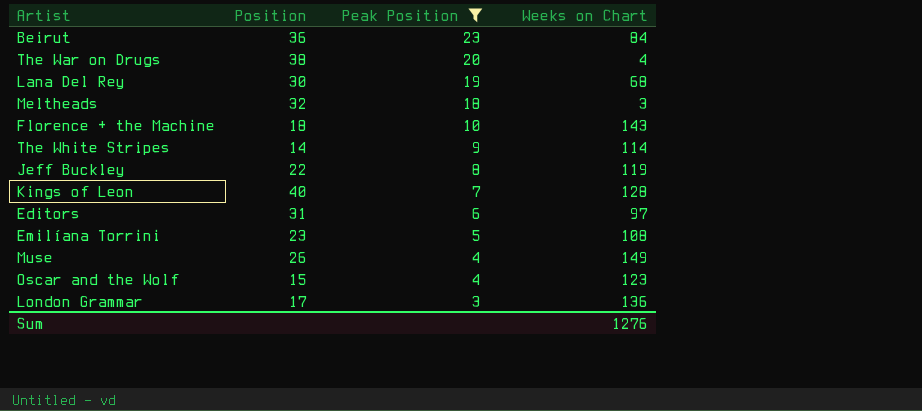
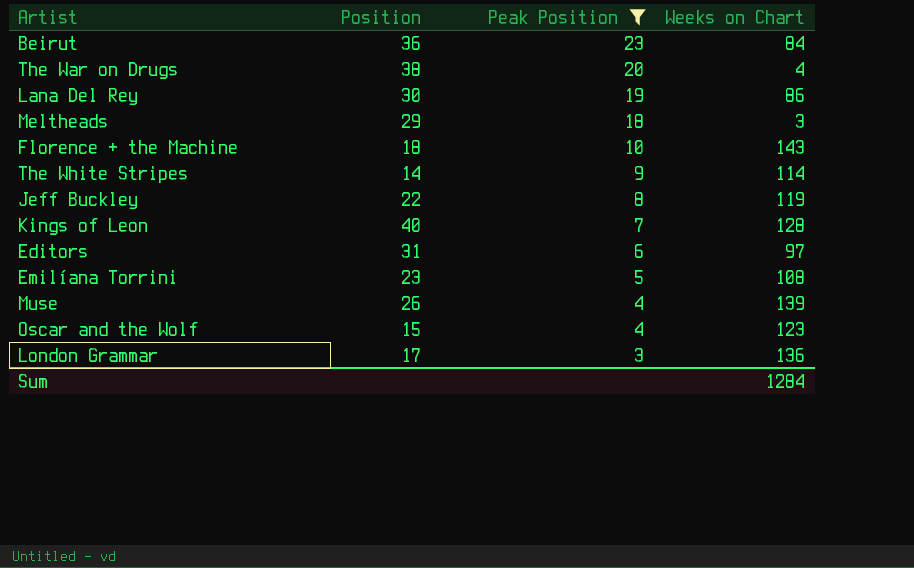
Lana Del Rey | Weeks on Chart: 68 -> 86
Meltheads | Position: 32 -> 29
Muse | Weeks on Chart: 149 -> 139
Sum | Weeks on Chart: 1276 -> 1284

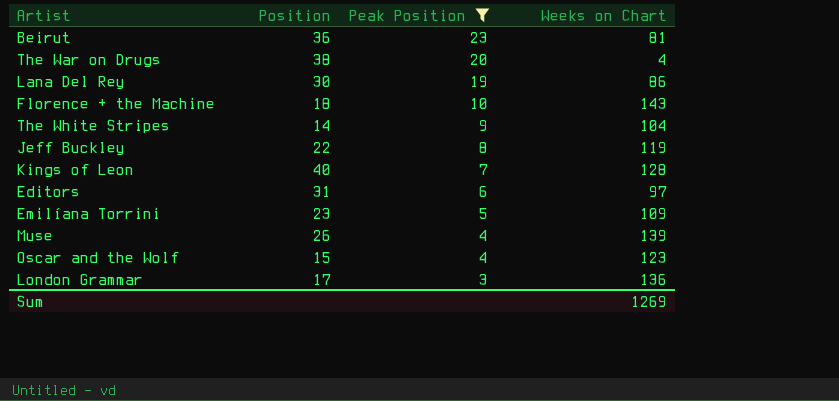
row Meltheads: 29 | 18 | 3 -> none
Beirut | Weeks on Chart: 84 -> 81
The White Stripes | Weeks on Chart: 114 -> 104
Emilíana Torrini | Weeks on Chart: 108 -> 109
Sum | Weeks on Chart: 1284 -> 1269

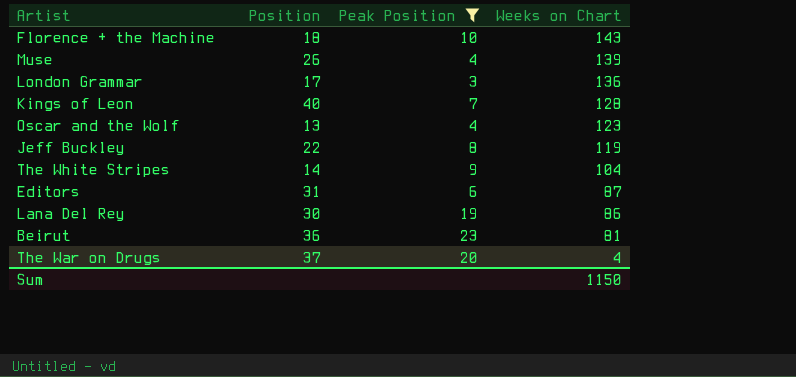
row order: Peak Position descending -> Weeks on Chart descending
row Emilíana Torrini: 23 | 5 | 109 -> none
Oscar and the Wolf | Position: 15 -> 13
Editors | Weeks on Chart: 97 -> 87
The War on Drugs | Position: 38 -> 37
Sum | Weeks on Chart: 1269 -> 1150

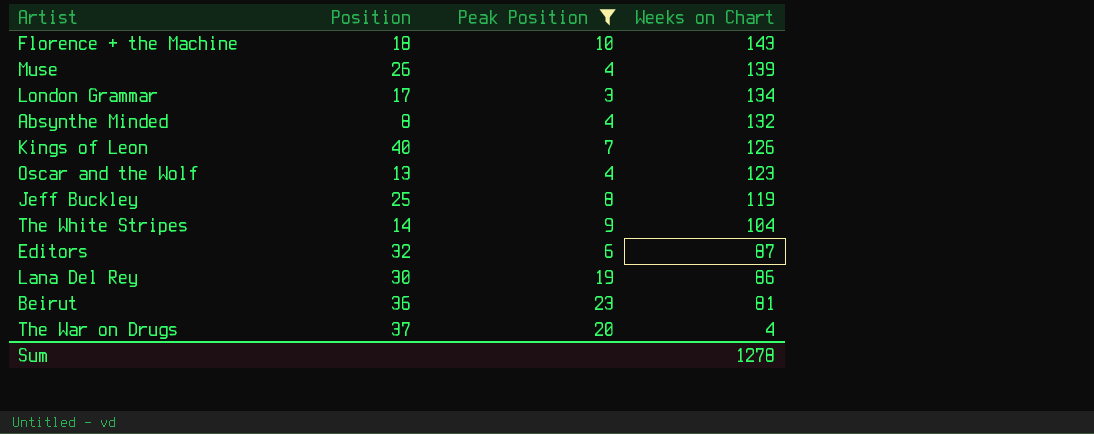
London Grammar | Weeks on Chart: 136 -> 134
row Absynthe Minded: none -> 8 | 4 | 132
Kings of Leon | Weeks on Chart: 128 -> 126
Jeff Buckley | Position: 22 -> 25
Editors | Position: 31 -> 32
Sum | Weeks on Chart: 1150 -> 1278

